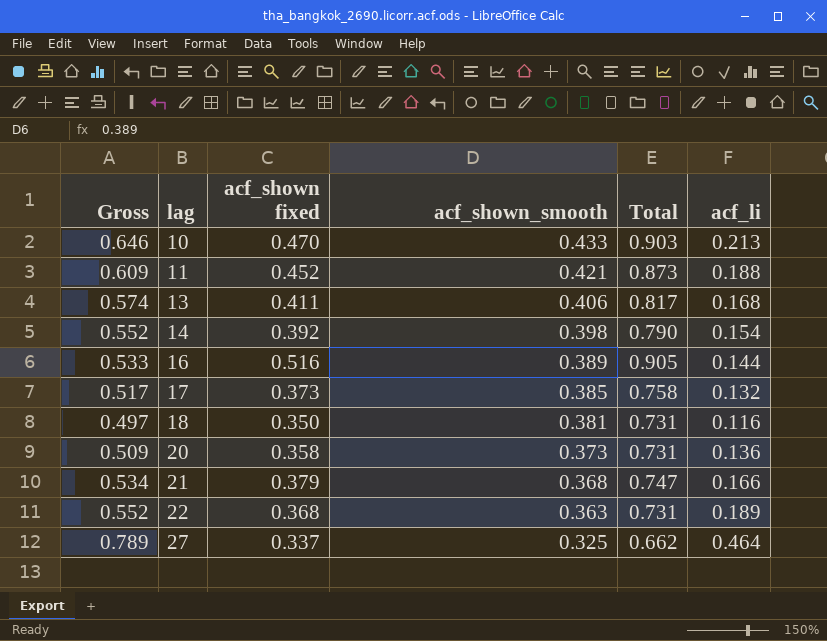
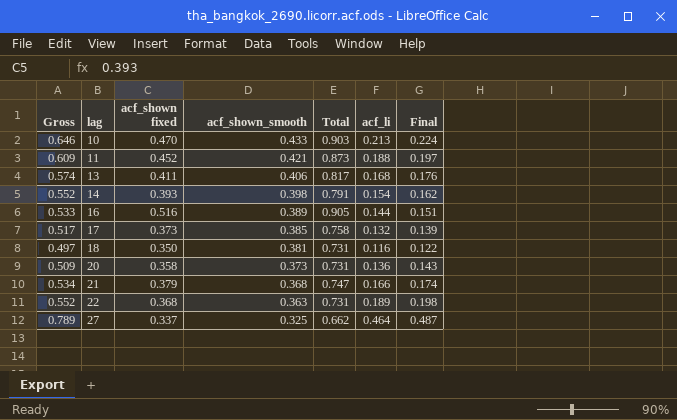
column Final | formula: none -> [acf_li] * 1.05
14 | acf_shown fixed: 0.392 -> 0.393
14 | Total: 0.790 -> 0.791

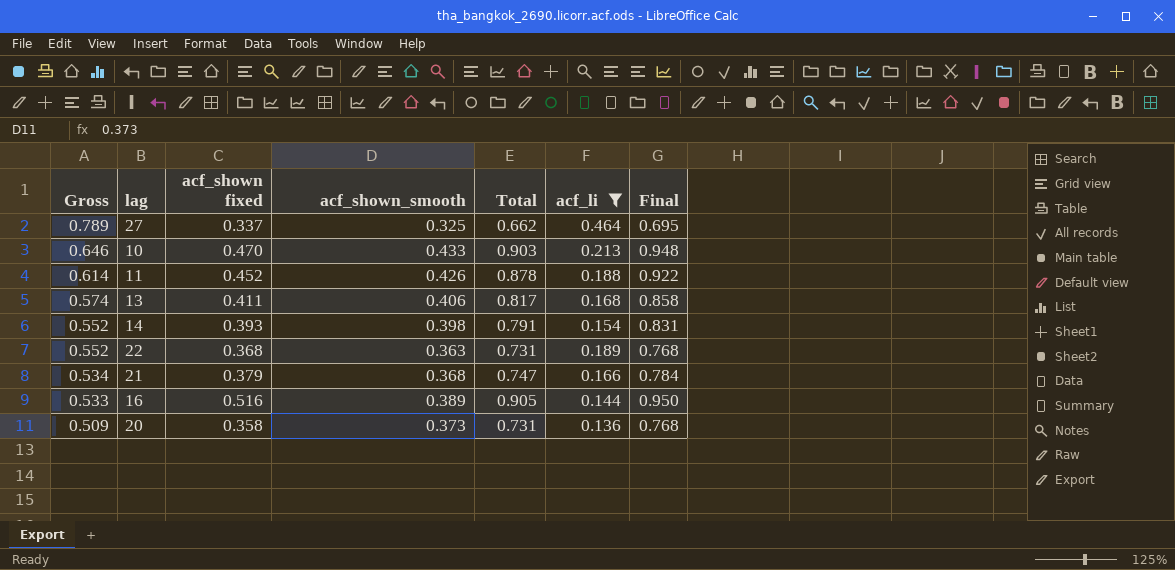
filter: none -> acf_li >= 0.136
row order: lag ascending -> Gross descending
column Final | formula: [acf_li] * 1.05 -> [Total] * 1.05
11 | Gross: 0.609 -> 0.614
11 | acf_shown_smooth: 0.421 -> 0.426
11 | Total: 0.873 -> 0.878

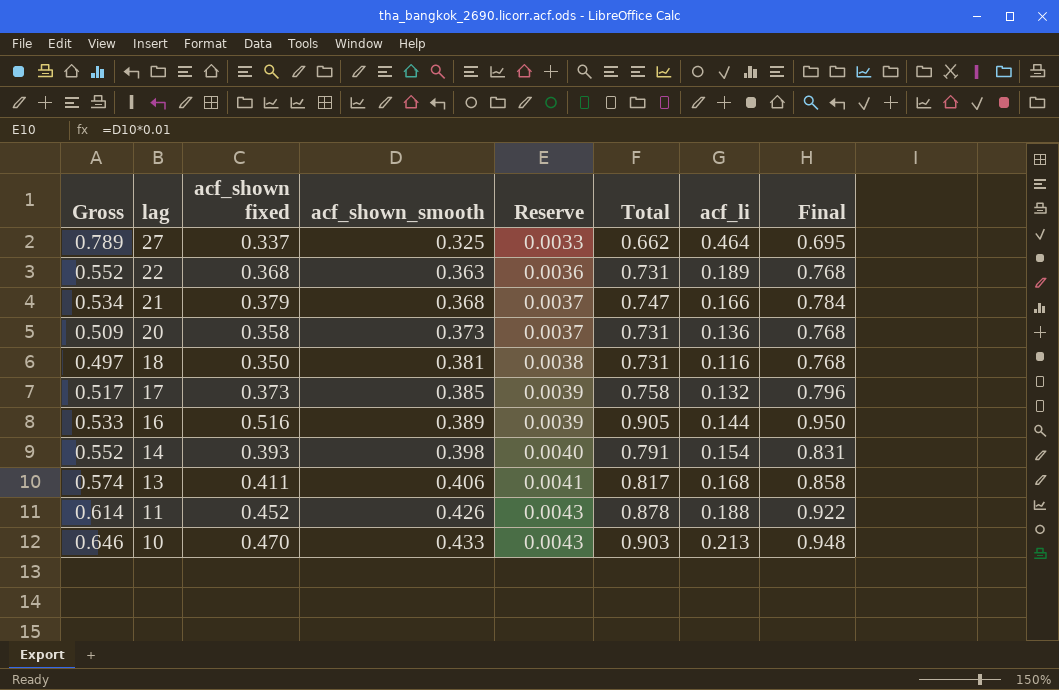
filter: acf_li >= 0.136 -> none
row order: Gross descending -> lag descending
column Reserve | formula: none -> [acf_shown_smooth] * 0.01

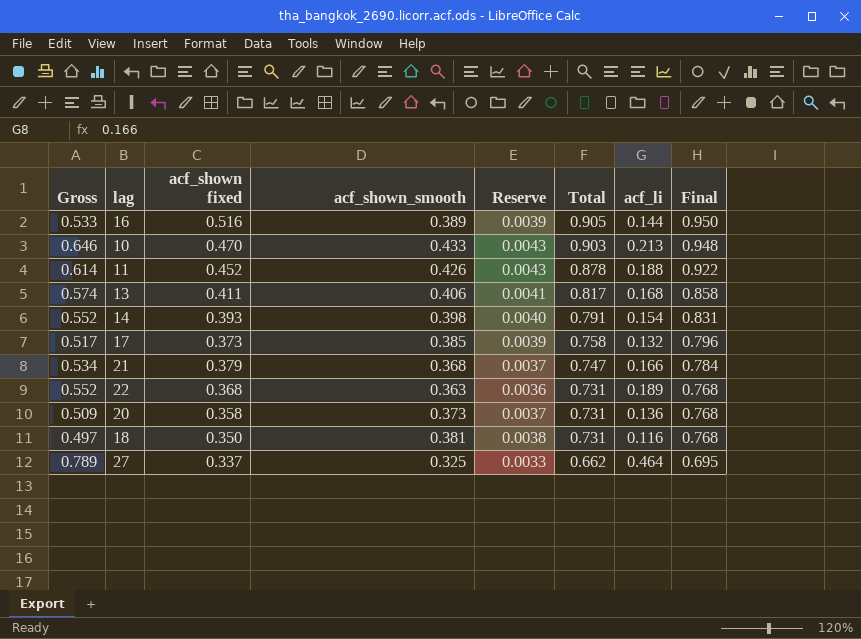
row order: lag descending -> Total descending

